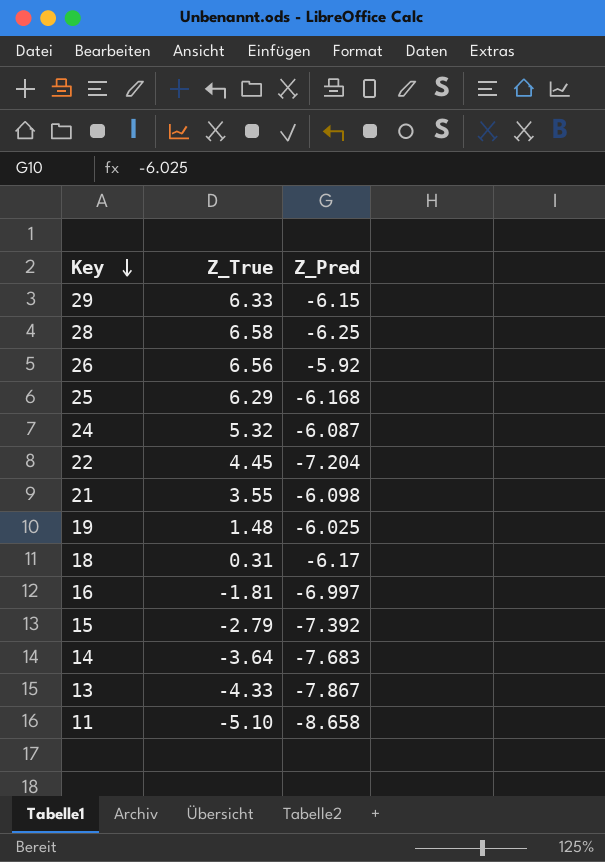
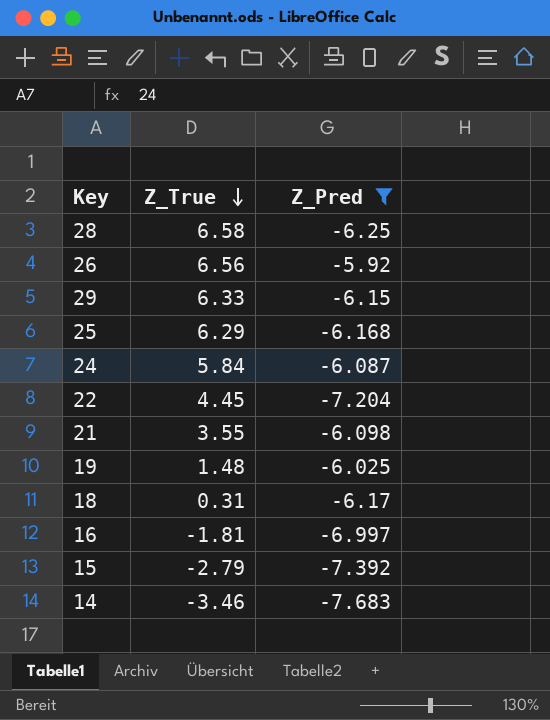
filter: none -> Z_Pred >= -7.683
row order: Key descending -> Z_True descending
24 | Z_True: 5.32 -> 5.84
14 | Z_True: -3.64 -> -3.46

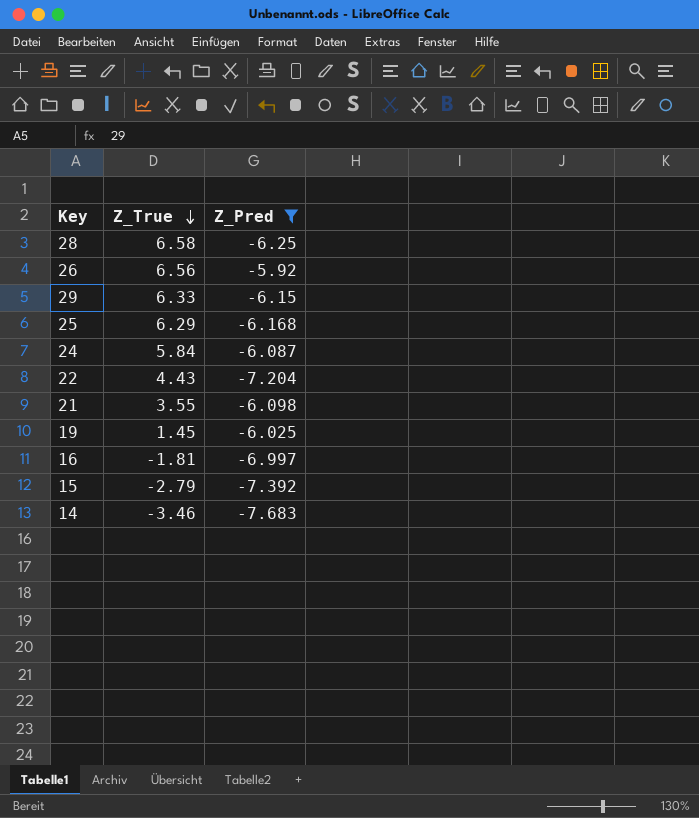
row 18: 0.31 | -6.17 -> none
22 | Z_True: 4.45 -> 4.43
19 | Z_True: 1.48 -> 1.45

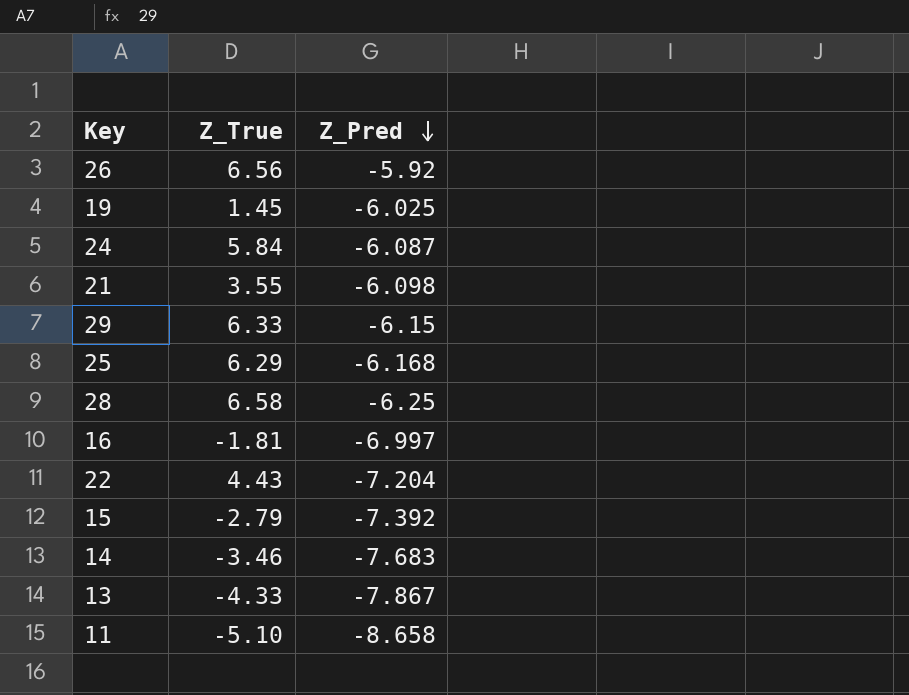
filter: Z_Pred >= -7.683 -> none
row order: Z_True descending -> Z_Pred descending

